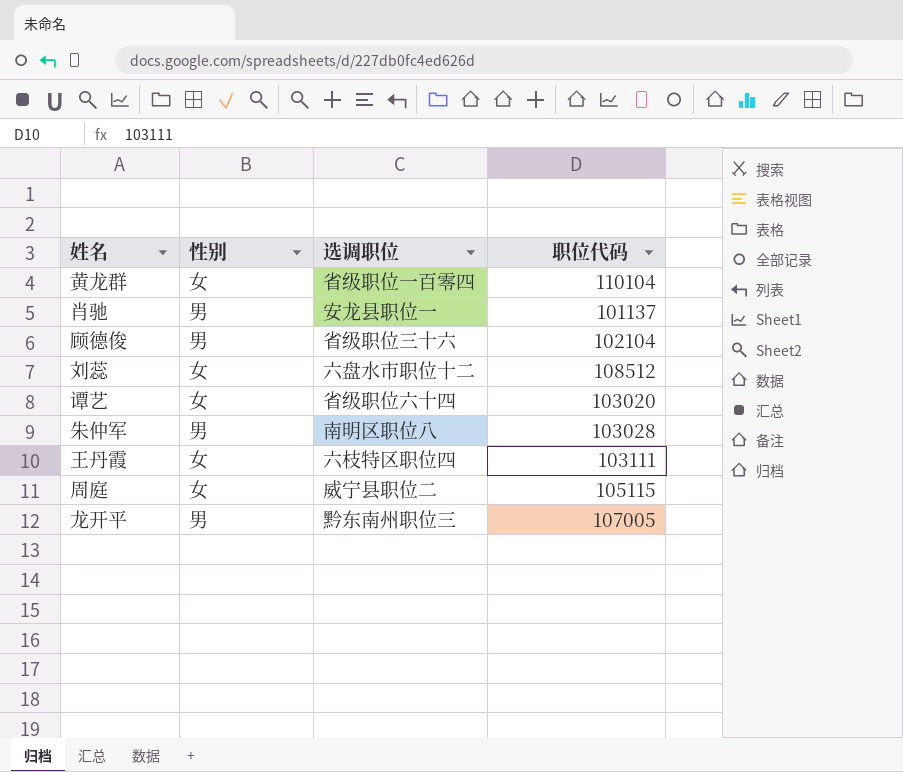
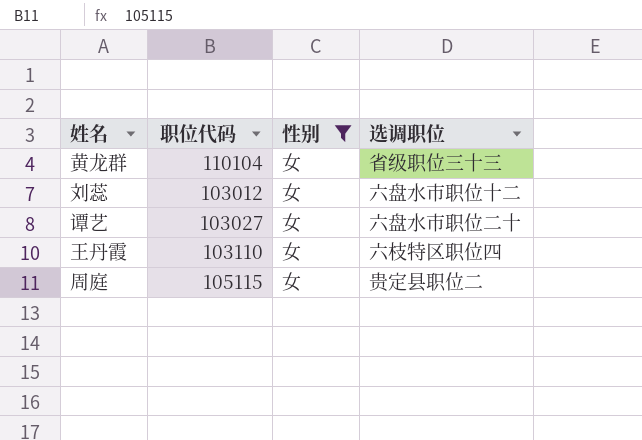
filter: none -> 性别 = 女
column 职位代码 | position: 4 -> 2
黄龙群 | 选调职位: 省级职位一百零四 -> 省级职位三十三
刘蕊 | 职位代码: 108512 -> 103012
谭艺 | 职位代码: 103020 -> 103027
谭艺 | 选调职位: 省级职位六十四 -> 六盘水市职位二十
王丹霞 | 职位代码: 103111 -> 103110
周庭 | 选调职位: 威宁县职位二 -> 贵定县职位二

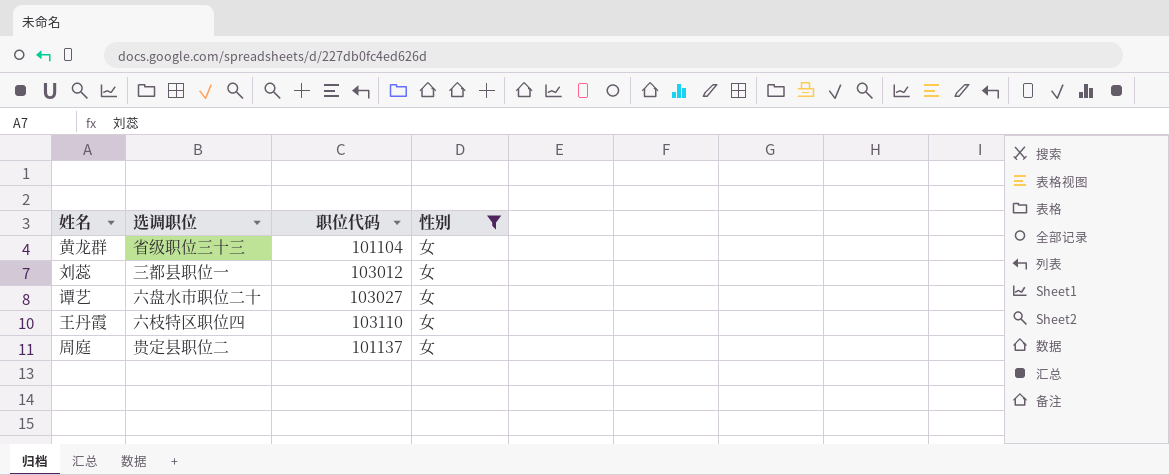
column 选调职位 | position: 4 -> 2
黄龙群 | 职位代码: 110104 -> 101104
刘蕊 | 选调职位: 六盘水市职位十二 -> 三都县职位一
周庭 | 职位代码: 105115 -> 101137

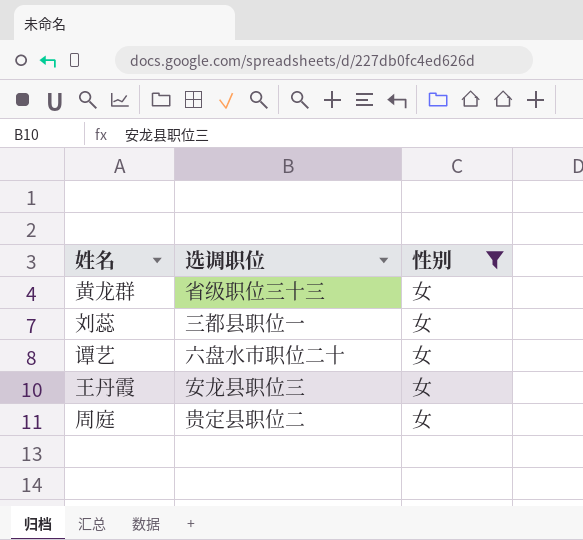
column 职位代码 | position: 3 -> none
王丹霞 | 选调职位: 六枝特区职位四 -> 安龙县职位三

